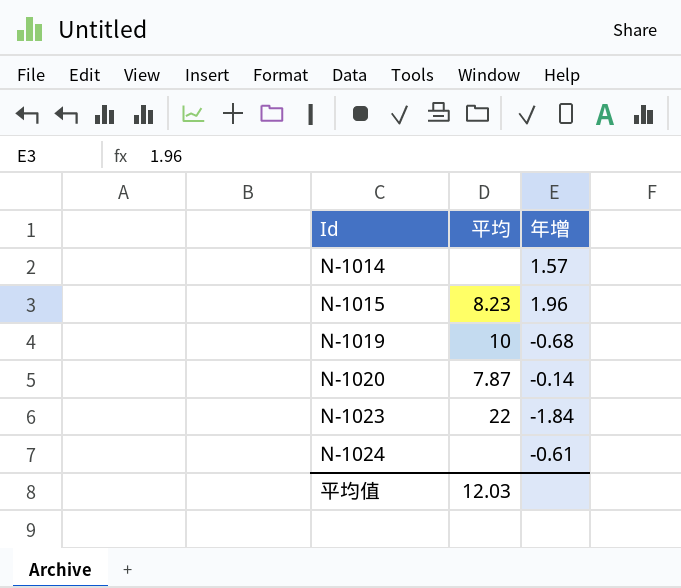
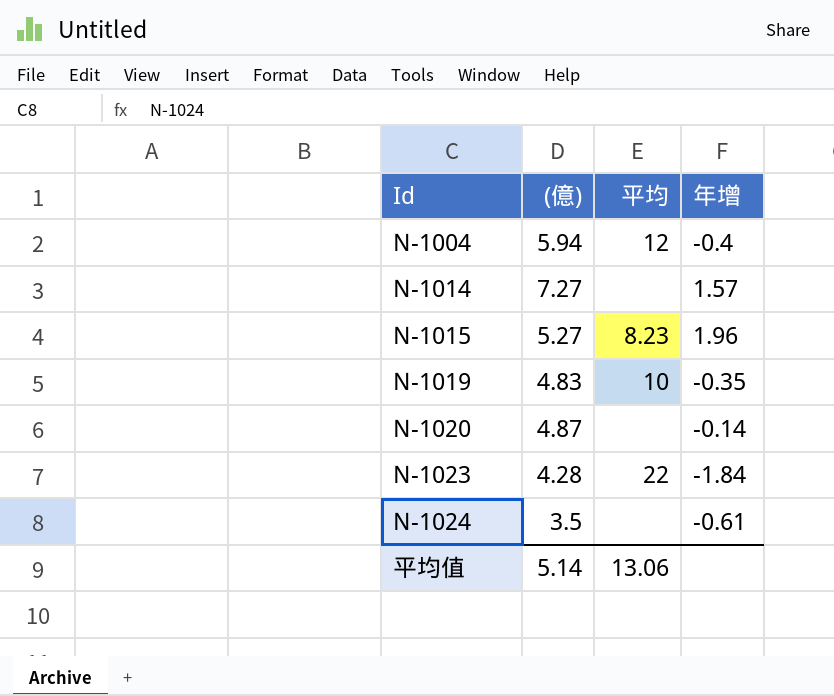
column (億) | position: none -> 2
row N-1004: none -> 5.94 | 12 | -0.4
N-1019 | 年增: -0.68 -> -0.35
N-1020 | 平均: 7.87 -> none
平均值 | 平均: 12.03 -> 13.06

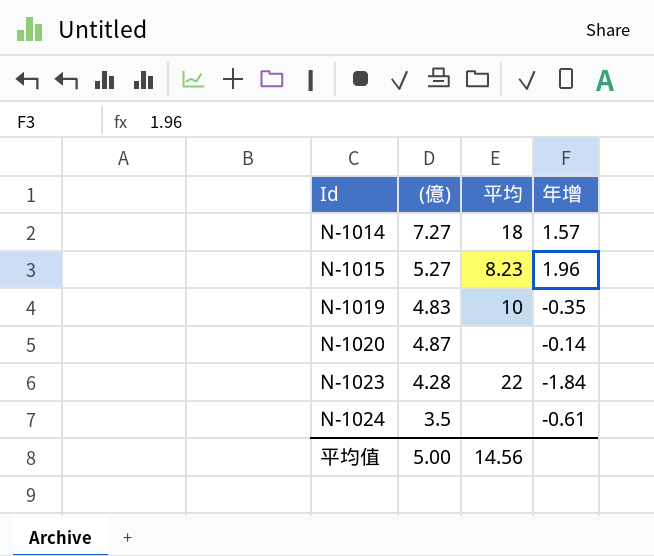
row N-1004: 5.94 | 12 | -0.4 -> none
N-1014 | 平均: none -> 18
平均值 | (億): 5.14 -> 5.00
平均值 | 平均: 13.06 -> 14.56

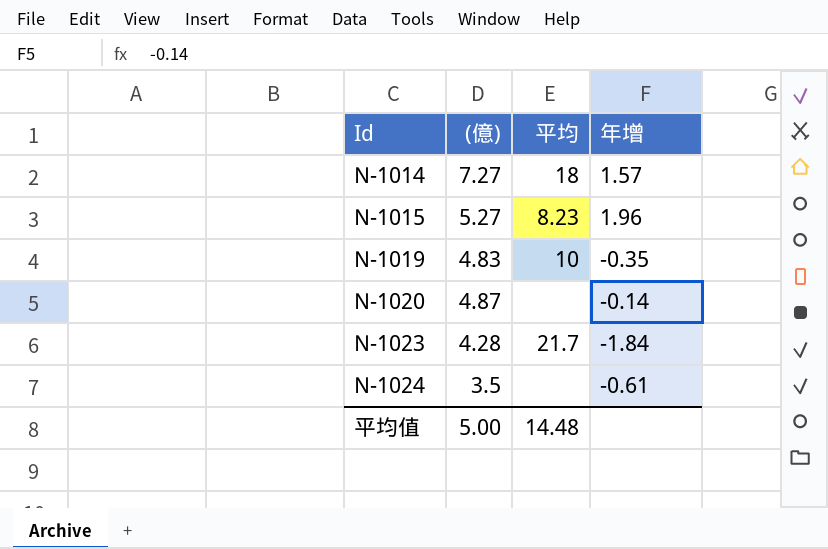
N-1023 | 平均: 22 -> 21.7
平均值 | 平均: 14.56 -> 14.48

